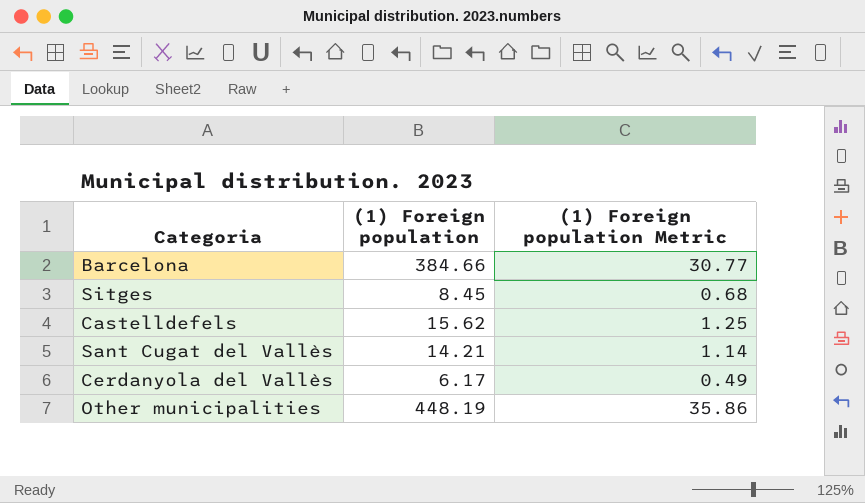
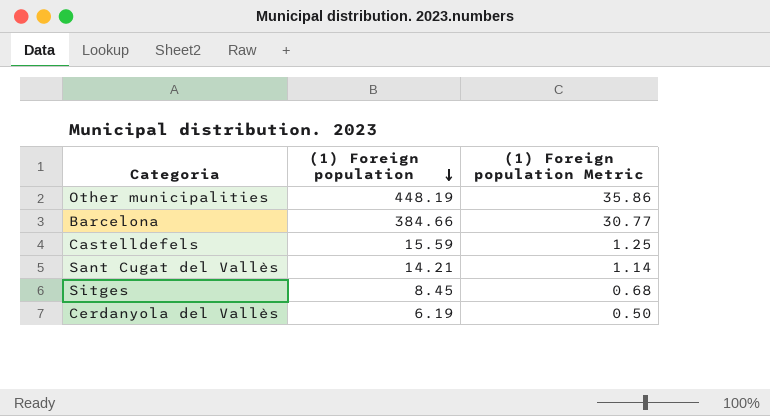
row order: none -> (1) Foreign population descending
Castelldefels | (1) Foreign population: 15.62 -> 15.59
Cerdanyola del Vallès | (1) Foreign population: 6.17 -> 6.19
Cerdanyola del Vallès | (1) Foreign population Metric: 0.49 -> 0.50

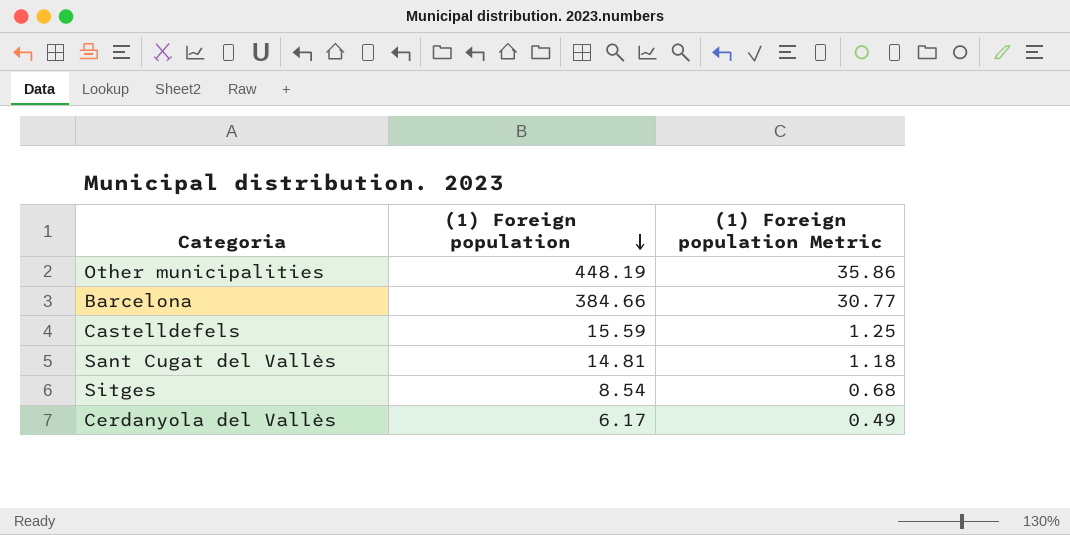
Sant Cugat del Vallès | (1) Foreign population: 14.21 -> 14.81
Sant Cugat del Vallès | (1) Foreign population Metric: 1.14 -> 1.18
Sitges | (1) Foreign population: 8.45 -> 8.54
Cerdanyola del Vallès | (1) Foreign population: 6.19 -> 6.17
Cerdanyola del Vallès | (1) Foreign population Metric: 0.50 -> 0.49

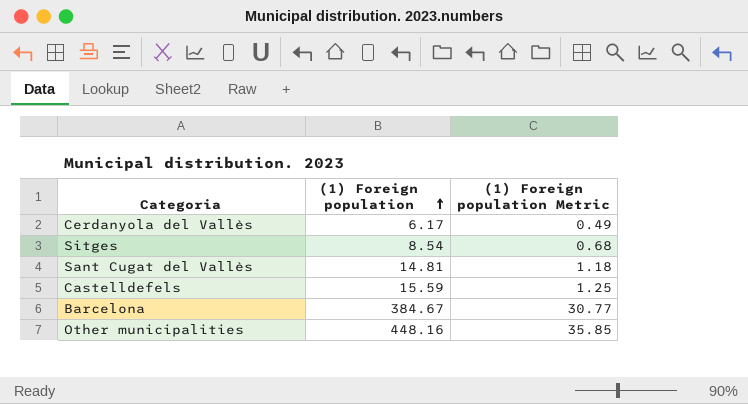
row order: (1) Foreign population descending -> (1) Foreign population ascending
Barcelona | (1) Foreign population: 384.66 -> 384.67
Other municipalities | (1) Foreign population: 448.19 -> 448.16
Other municipalities | (1) Foreign population Metric: 35.86 -> 35.85

